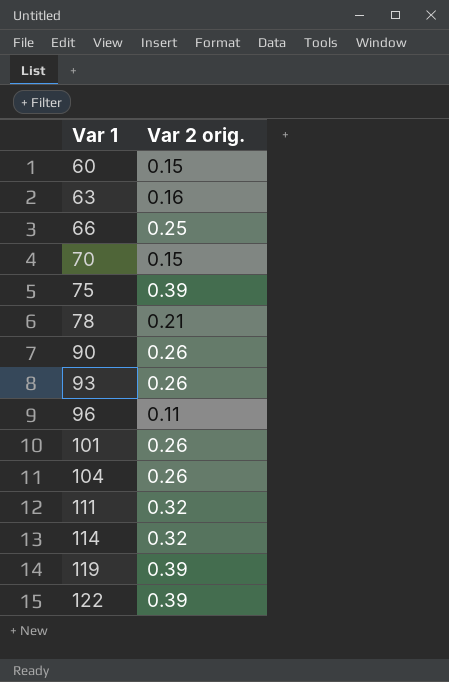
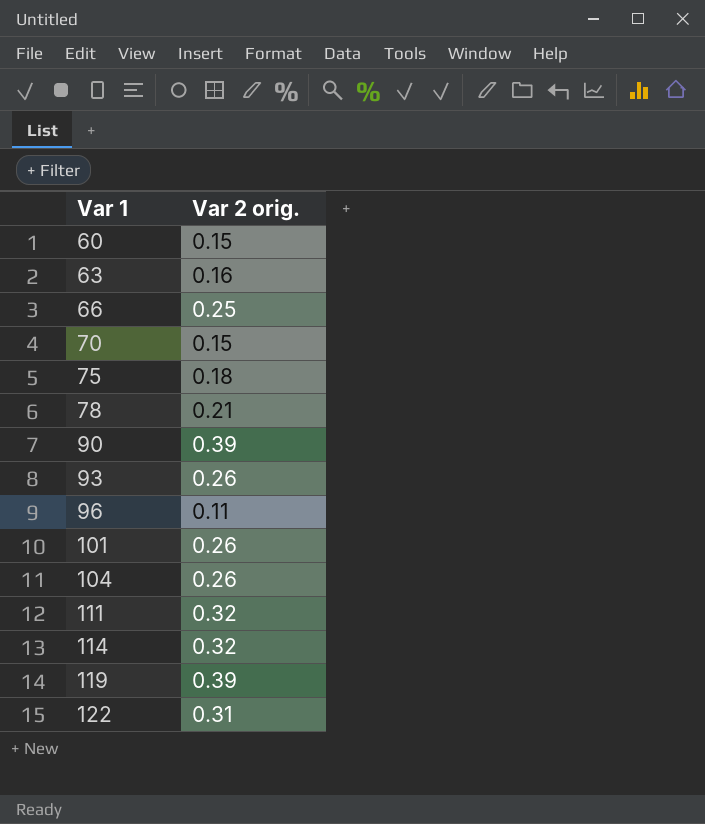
75 | Var 2 orig.: 0.39 -> 0.18
90 | Var 2 orig.: 0.26 -> 0.39
122 | Var 2 orig.: 0.39 -> 0.31

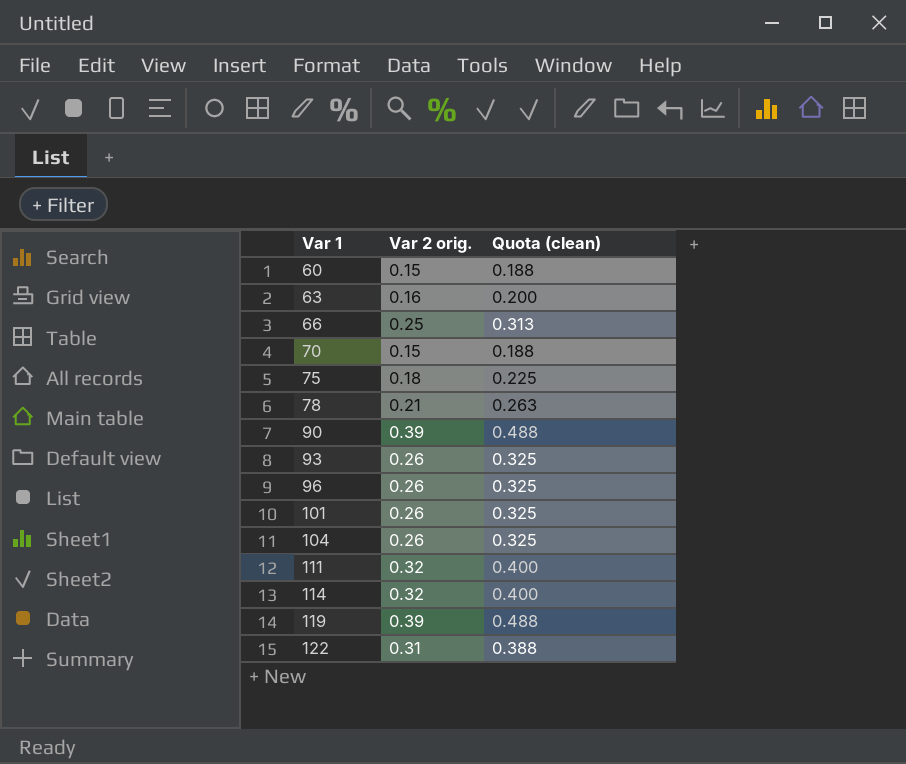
column Quota (clean) | formula: none -> [Var 2 orig.] * 1.25
96 | Var 2 orig.: 0.11 -> 0.26

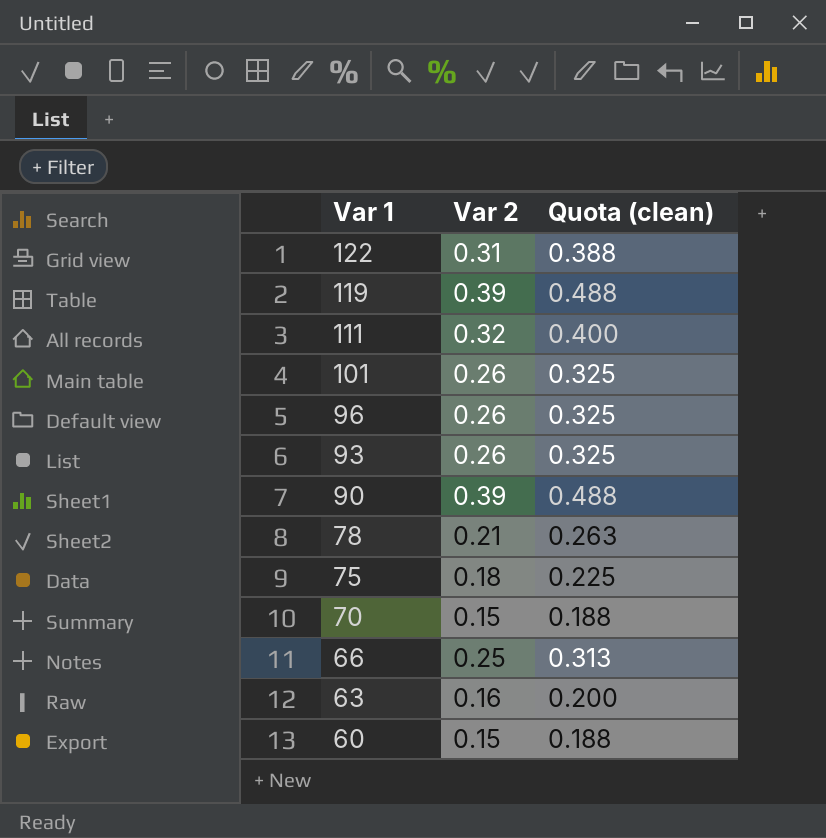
row order: Var 1 ascending -> Var 1 descending
column name: Var 2 orig. -> Var 2
row 104: 0.26 | 0.325 -> none
row 114: 0.32 | 0.400 -> none

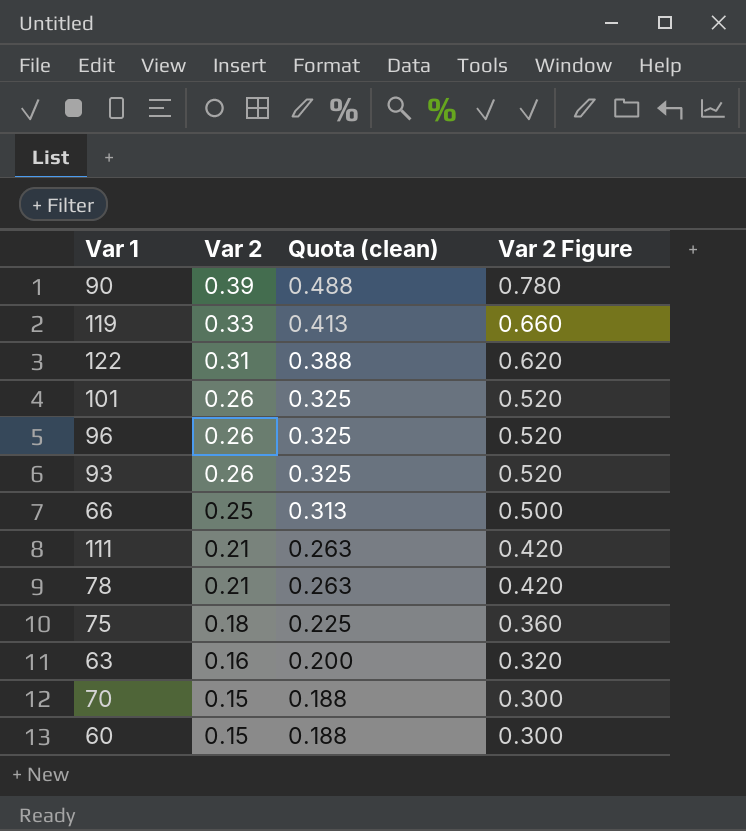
row order: Var 1 descending -> Var 2 descending
column Var 2 Figure | formula: none -> [Var 2] * 2
119 | Var 2: 0.39 -> 0.33
119 | Quota (clean): 0.488 -> 0.413
111 | Var 2: 0.32 -> 0.21
111 | Quota (clean): 0.400 -> 0.263

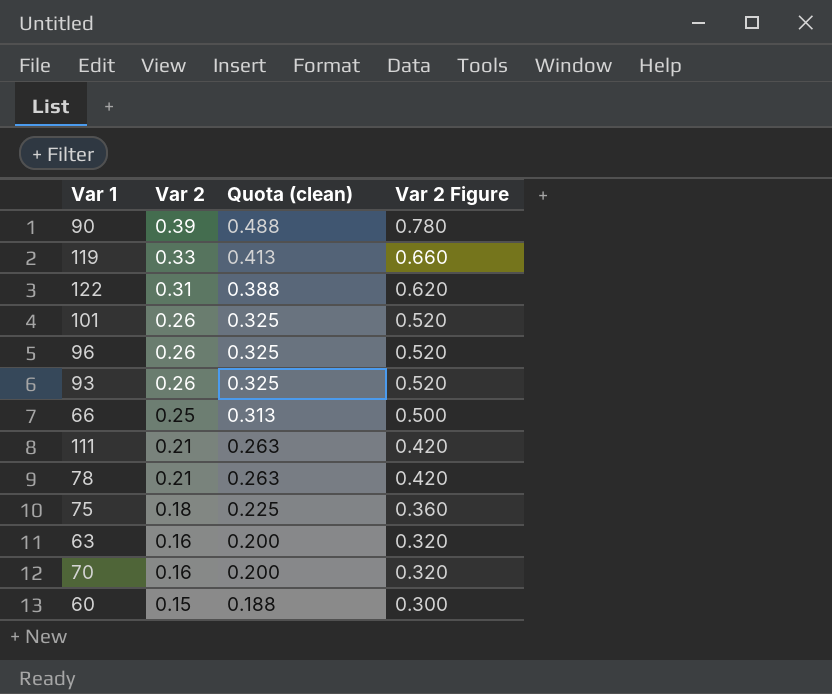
70 | Var 2: 0.15 -> 0.16
70 | Quota (clean): 0.188 -> 0.200
70 | Var 2 Figure: 0.300 -> 0.320

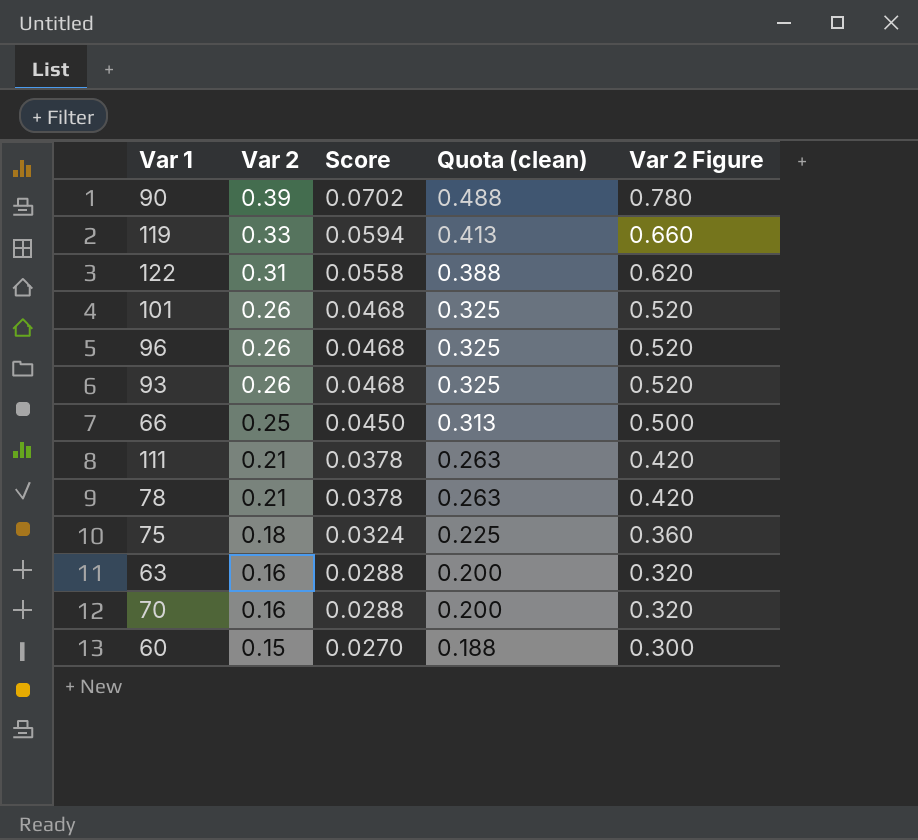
column Score | formula: none -> [Var 2] * 0.18

